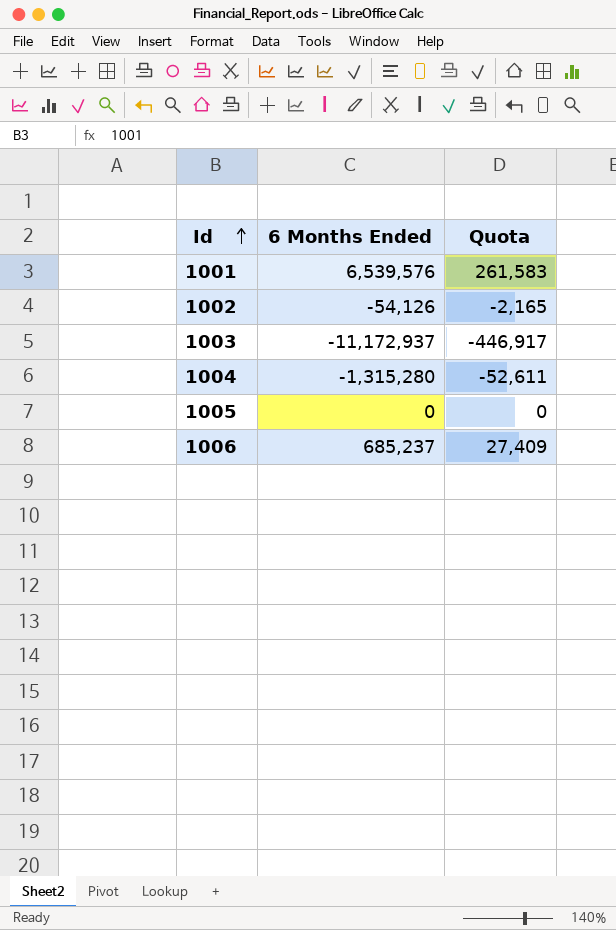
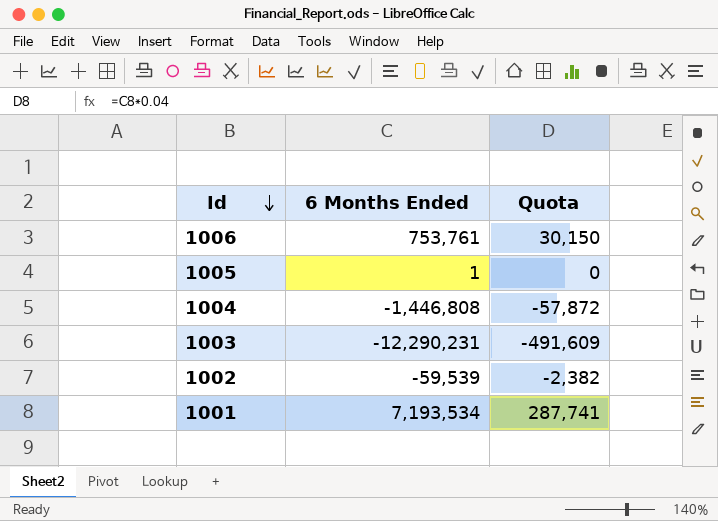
row order: Id ascending -> Id descending
1006 | 6 Months Ended: 685,237 -> 753,761
1006 | Quota: 27,409 -> 30,150
1005 | 6 Months Ended: 0 -> 1
1004 | 6 Months Ended: -1,315,280 -> -1,446,808
1004 | Quota: -52,611 -> -57,872
1003 | 6 Months Ended: -11,172,937 -> -12,290,231
1003 | Quota: -446,917 -> -491,609
1002 | 6 Months Ended: -54,126 -> -59,539
1002 | Quota: -2,165 -> -2,382
1001 | 6 Months Ended: 6,539,576 -> 7,193,534
1001 | Quota: 261,583 -> 287,741

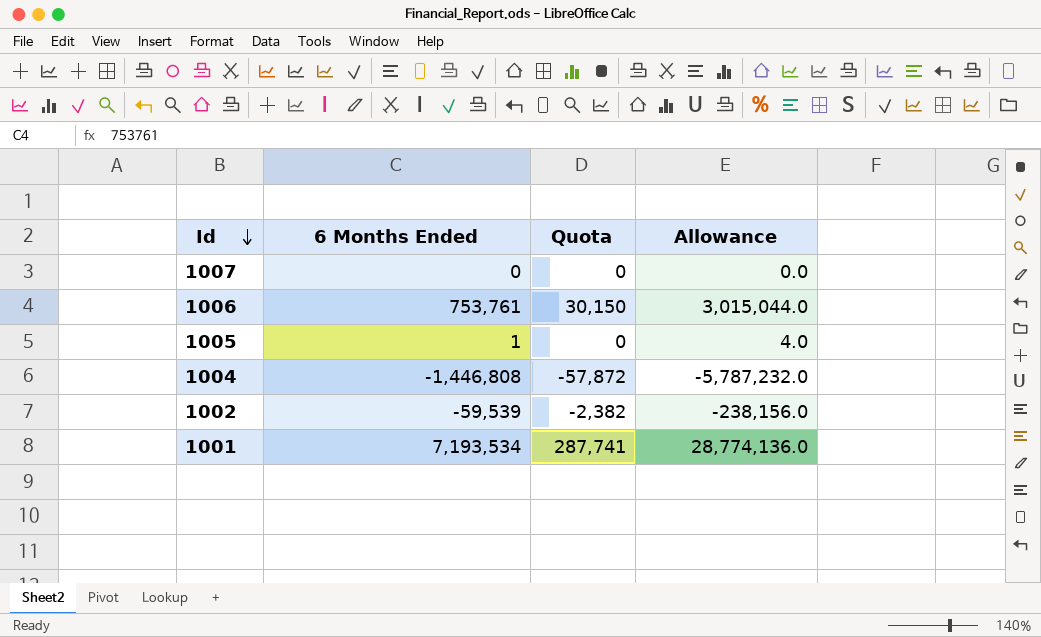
column Allowance | formula: none -> [6 Months Ended] * 4
row 1003: -12,290,231 | -491,609 -> none
row 1007: none -> 0 | 0 | 0.0

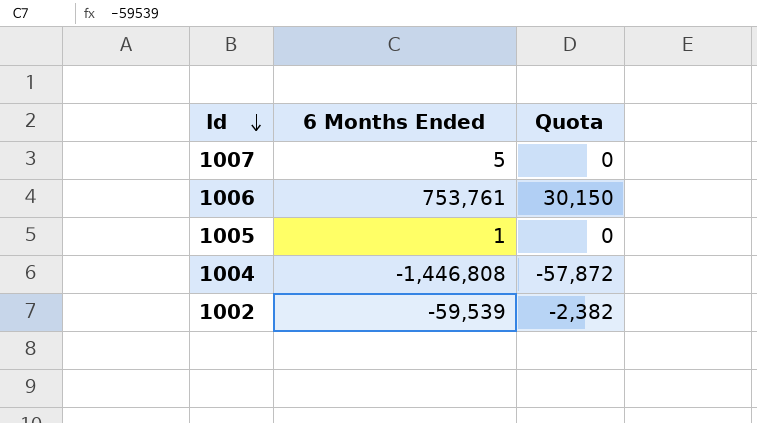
column Allowance | formula: [6 Months Ended] * 4 -> none
row 1001: 7,193,534 | 287,741 | 28,774,136.0 -> none
1007 | 6 Months Ended: 0 -> 5

